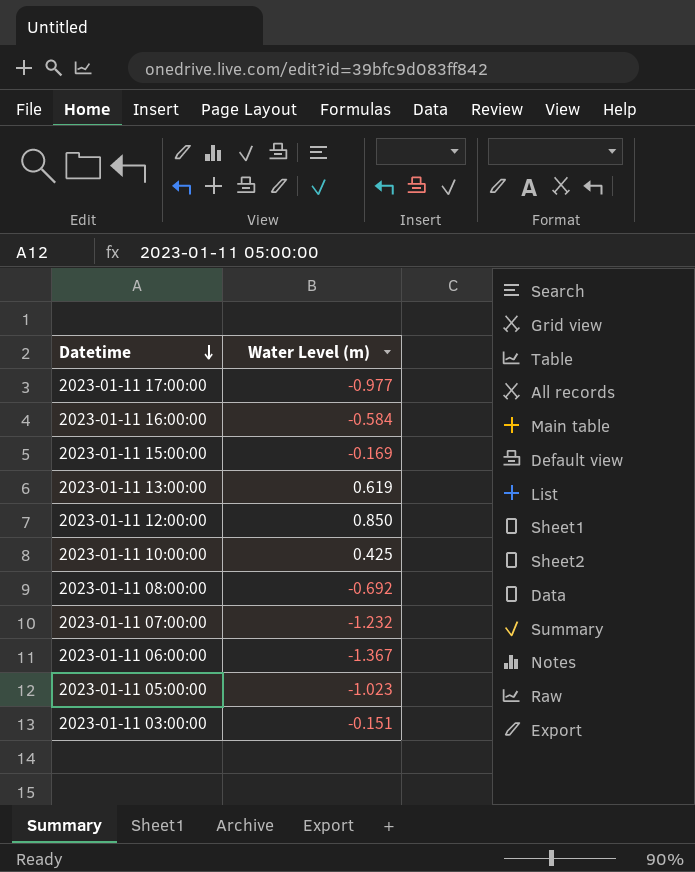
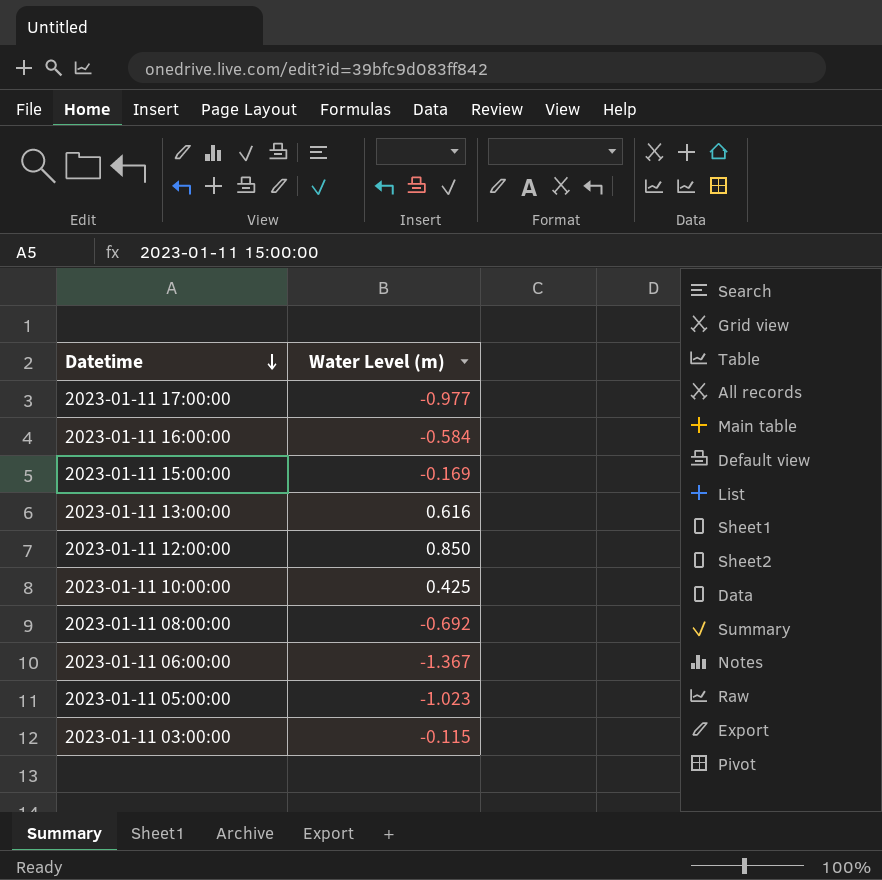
row 2023-01-11 07:00:00: -1.232 -> none
2023-01-11 13:00:00 | Water Level (m): 0.619 -> 0.616
2023-01-11 03:00:00 | Water Level (m): -0.151 -> -0.115

